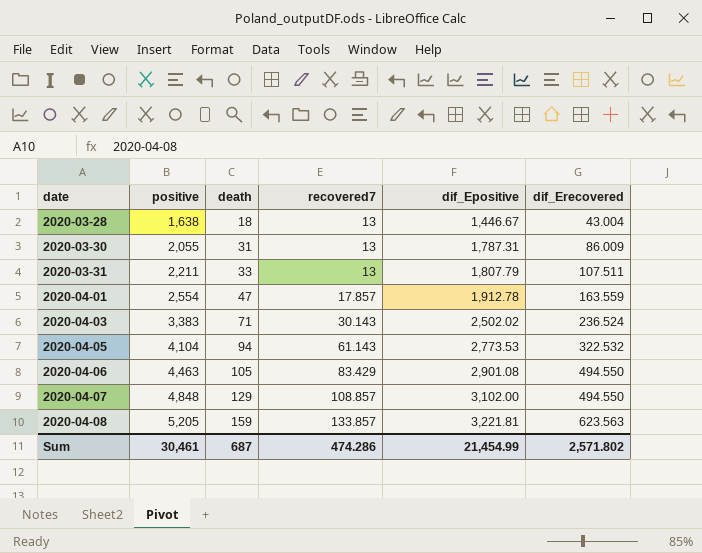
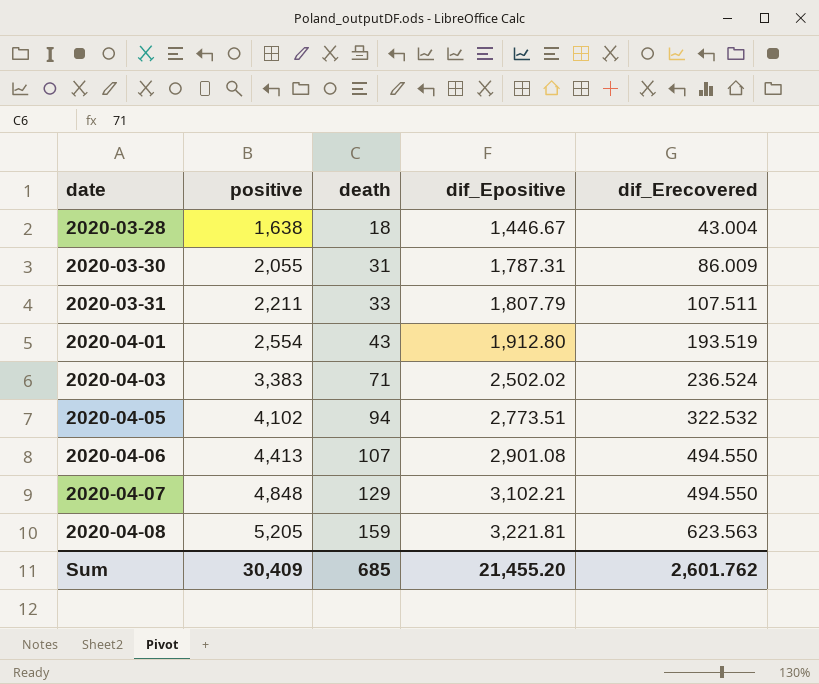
column recovered7 | position: 4 -> none
2020-04-01 | death: 47 -> 43
2020-04-01 | dif_Epositive: 1,912.78 -> 1,912.80
2020-04-01 | dif_Erecovered: 163.559 -> 193.519
2020-04-05 | positive: 4,104 -> 4,102
2020-04-05 | dif_Epositive: 2,773.53 -> 2,773.51
2020-04-06 | positive: 4,463 -> 4,413
2020-04-06 | death: 105 -> 107
2020-04-07 | dif_Epositive: 3,102.00 -> 3,102.21
Sum | positive: 30,461 -> 30,409
Sum | death: 687 -> 685
Sum | dif_Epositive: 21,454.99 -> 21,455.20
Sum | dif_Erecovered: 2,571.802 -> 2,601.762

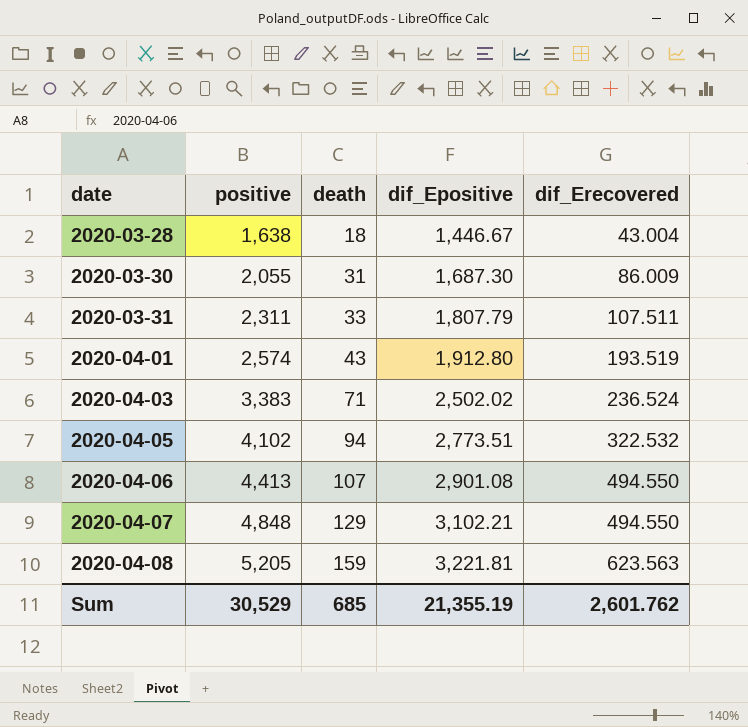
2020-03-30 | dif_Epositive: 1,787.31 -> 1,687.30
2020-03-31 | positive: 2,211 -> 2,311
2020-04-01 | positive: 2,554 -> 2,574
Sum | positive: 30,409 -> 30,529
Sum | dif_Epositive: 21,455.20 -> 21,355.19

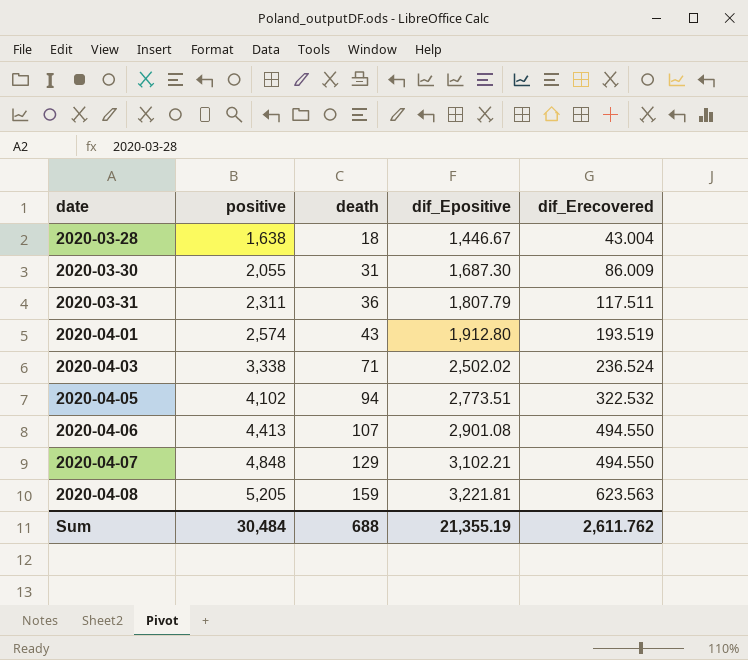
2020-03-31 | death: 33 -> 36
2020-03-31 | dif_Erecovered: 107.511 -> 117.511
2020-04-03 | positive: 3,383 -> 3,338
Sum | positive: 30,529 -> 30,484
Sum | death: 685 -> 688
Sum | dif_Erecovered: 2,601.762 -> 2,611.762

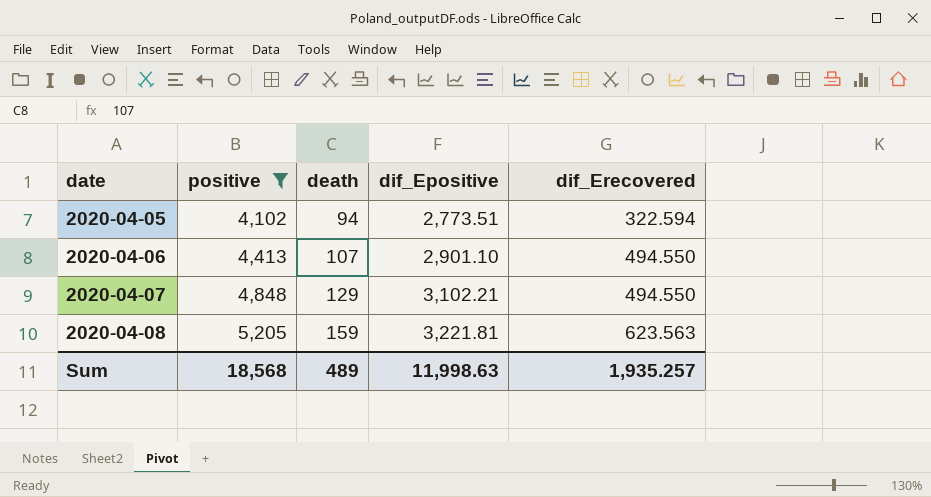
filter: none -> positive >= 4,102
2020-04-05 | dif_Erecovered: 322.532 -> 322.594
2020-04-06 | dif_Epositive: 2,901.08 -> 2,901.10
Sum | positive: 30,484 -> 18,568
Sum | death: 688 -> 489
Sum | dif_Epositive: 21,355.19 -> 11,998.63
Sum | dif_Erecovered: 2,611.762 -> 1,935.257

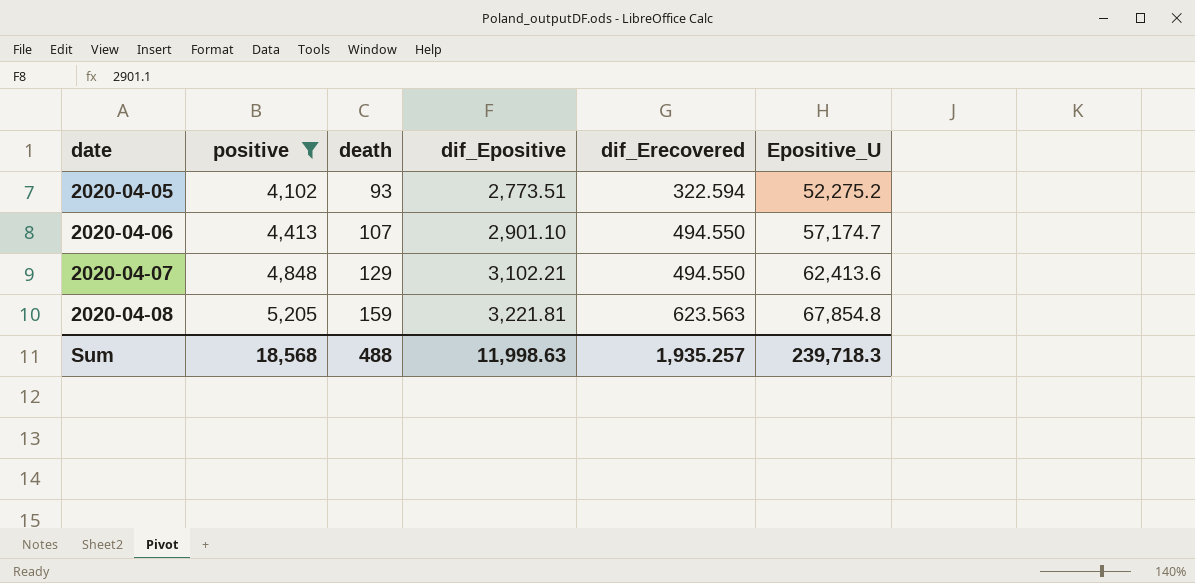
column Epositive_U | position: none -> 6
2020-04-05 | death: 94 -> 93
Sum | death: 489 -> 488

